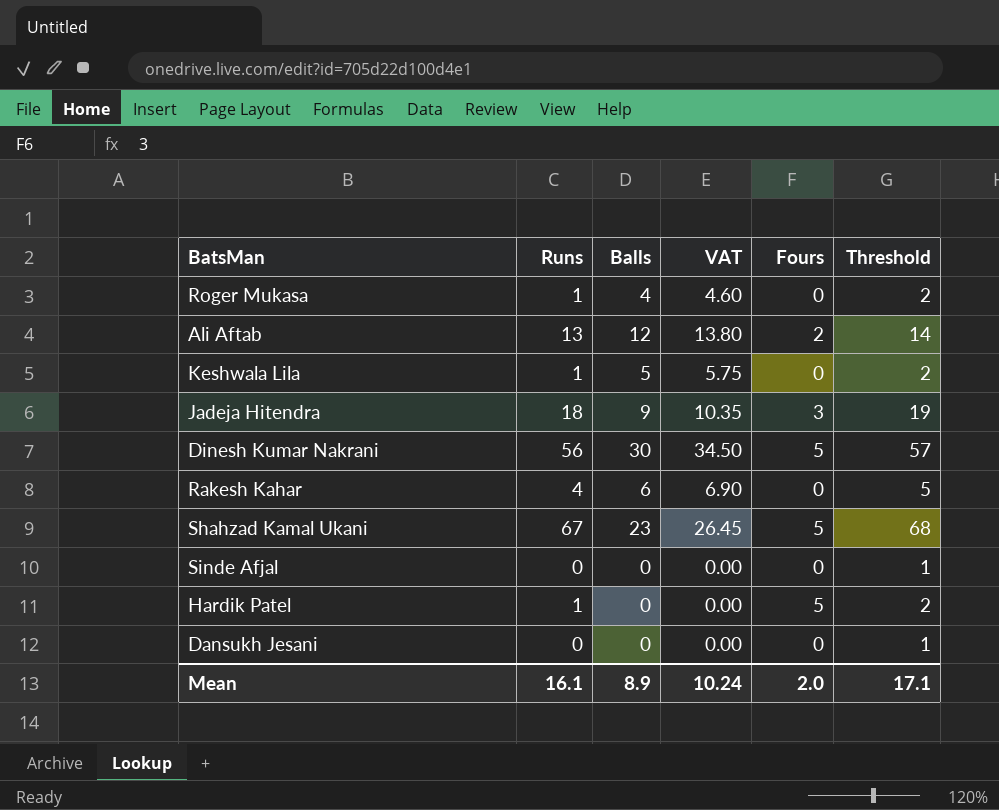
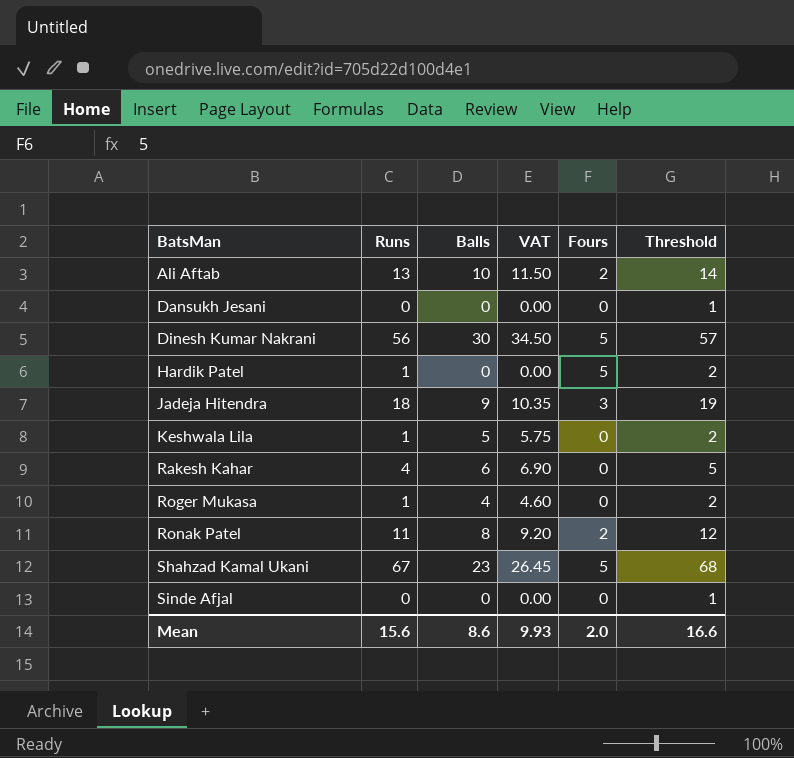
row order: none -> BatsMan ascending
Ali Aftab | Balls: 12 -> 10
Ali Aftab | VAT: 13.80 -> 11.50
row Ronak Patel: none -> 11 | 8 | 9.20 | 2 | 12
Mean | Runs: 16.1 -> 15.6
Mean | Balls: 8.9 -> 8.6
Mean | VAT: 10.24 -> 9.93
Mean | Threshold: 17.1 -> 16.6

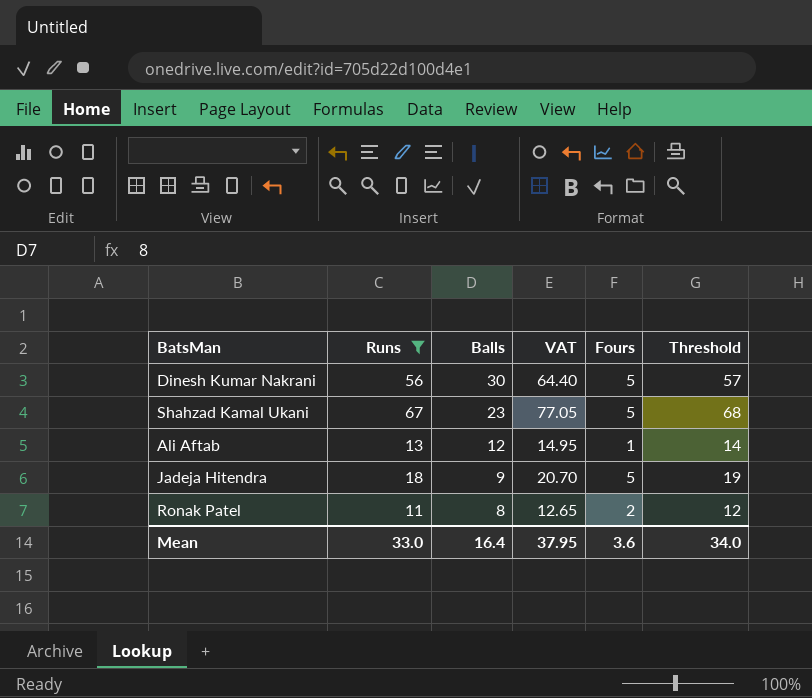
filter: none -> Runs >= 11
row order: BatsMan ascending -> Balls descending
column VAT | formula: [Balls] * 1.15 -> [Runs] * 1.15
Ali Aftab | Balls: 10 -> 12
Ali Aftab | Fours: 2 -> 1
Jadeja Hitendra | Fours: 3 -> 5
Mean | Runs: 15.6 -> 33.0
Mean | Balls: 8.6 -> 16.4
Mean | VAT: 9.93 -> 37.95
Mean | Fours: 2.0 -> 3.6
Mean | Threshold: 16.6 -> 34.0

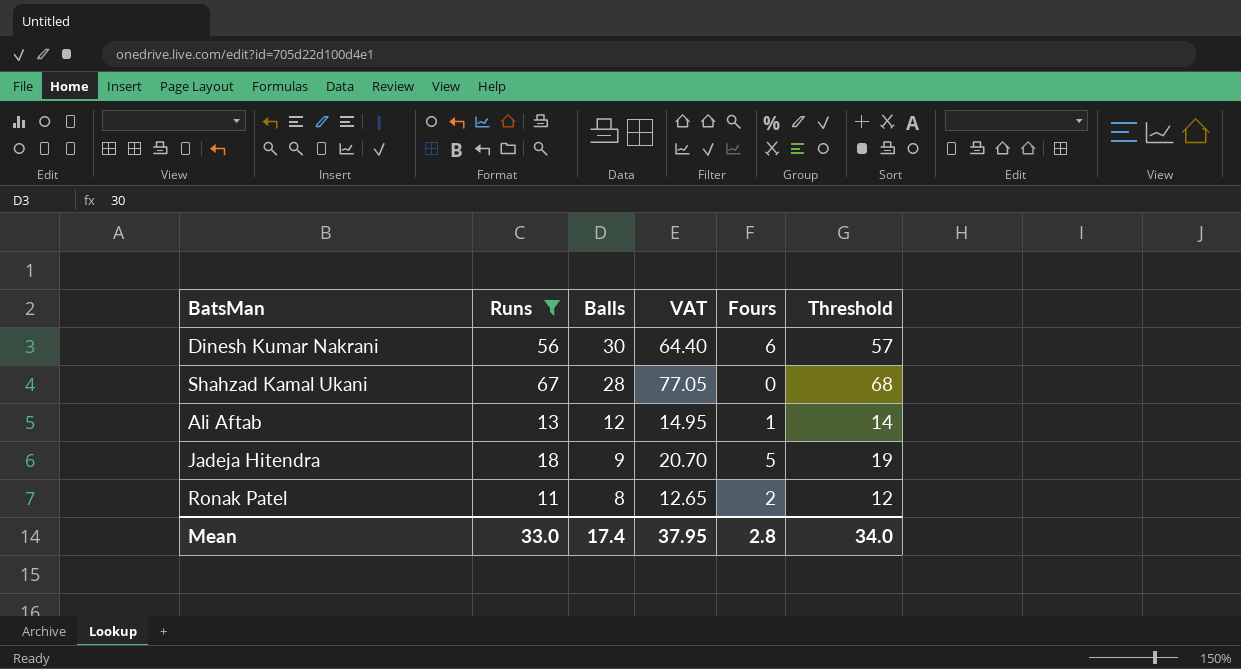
Dinesh Kumar Nakrani | Fours: 5 -> 6
Shahzad Kamal Ukani | Balls: 23 -> 28
Shahzad Kamal Ukani | Fours: 5 -> 0
Mean | Balls: 16.4 -> 17.4
Mean | Fours: 3.6 -> 2.8

